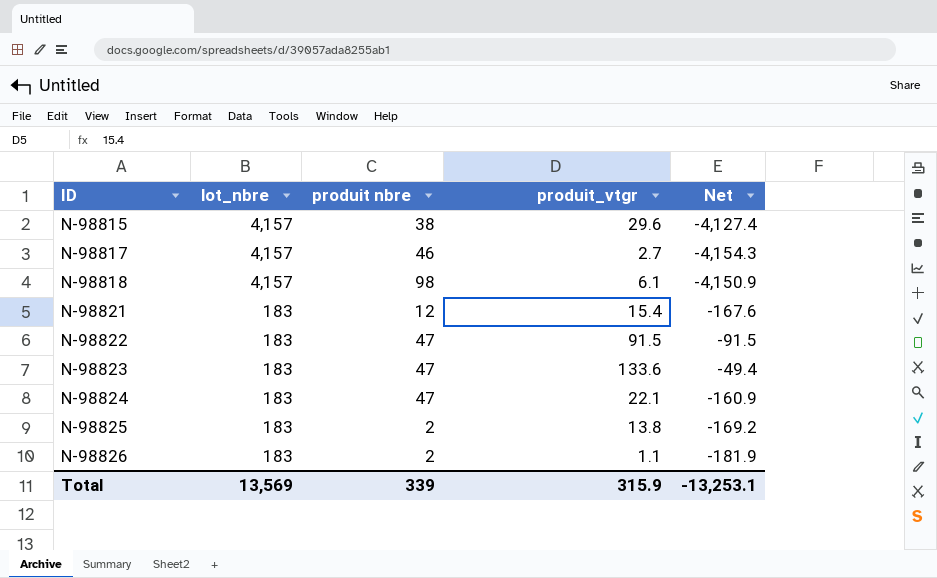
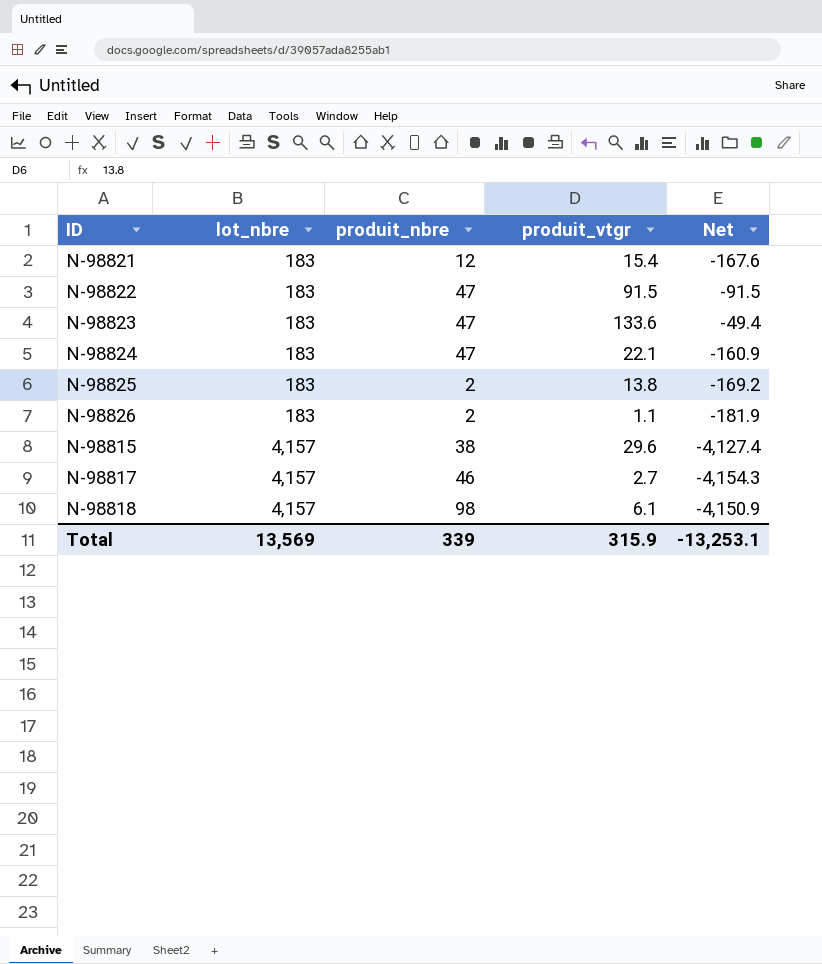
row order: ID ascending -> lot_nbre ascending
column name: produit nbre -> produit_nbre

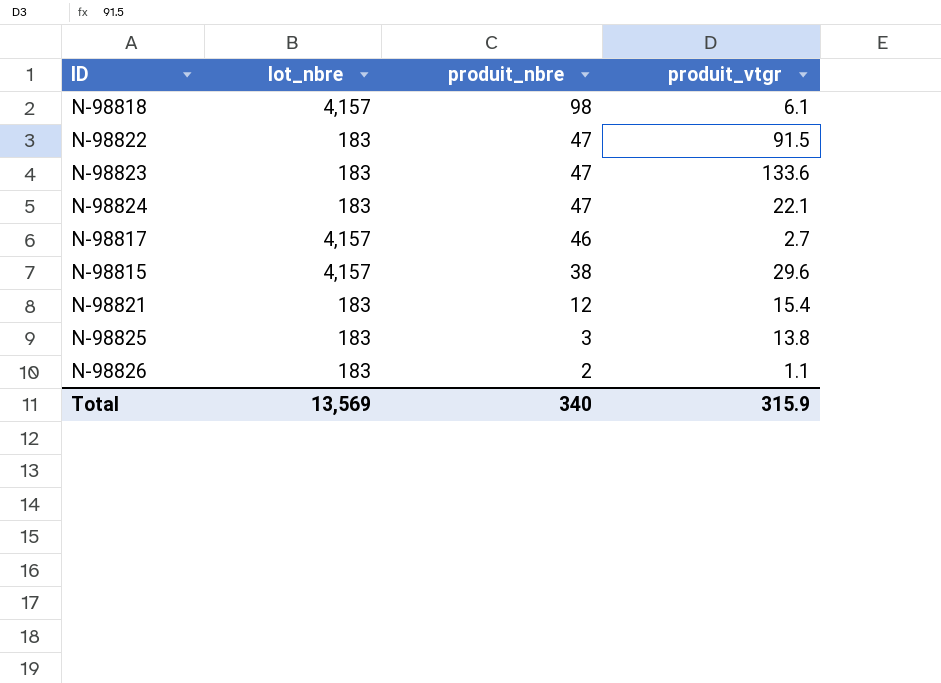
row order: lot_nbre ascending -> produit_nbre descending
column Net | formula: [produit_vtgr] - [lot_nbre] -> none
N-98825 | produit_nbre: 2 -> 3
Total | produit_nbre: 339 -> 340

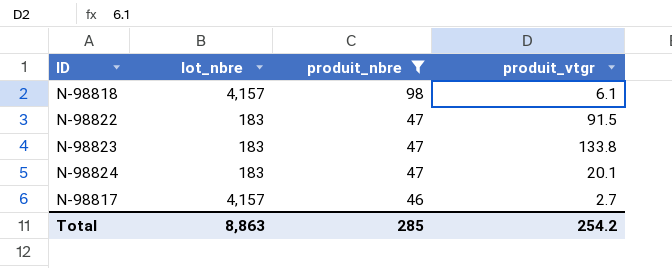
filter: none -> produit_nbre >= 46
N-98823 | produit_vtgr: 133.6 -> 133.8
N-98824 | produit_vtgr: 22.1 -> 20.1
Total | lot_nbre: 13,569 -> 8,863
Total | produit_nbre: 340 -> 285
Total | produit_vtgr: 315.9 -> 254.2

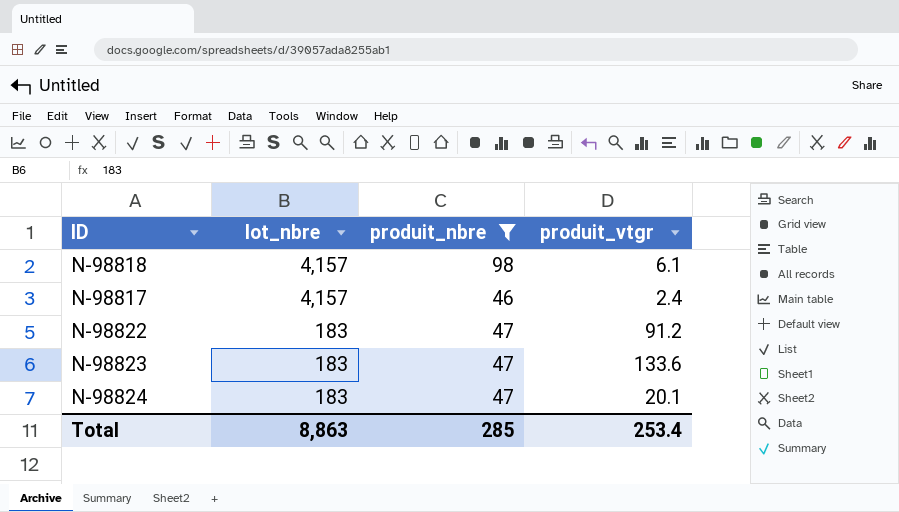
row order: produit_nbre descending -> lot_nbre descending
N-98817 | produit_vtgr: 2.7 -> 2.4
N-98822 | produit_vtgr: 91.5 -> 91.2
N-98823 | produit_vtgr: 133.8 -> 133.6
Total | produit_vtgr: 254.2 -> 253.4

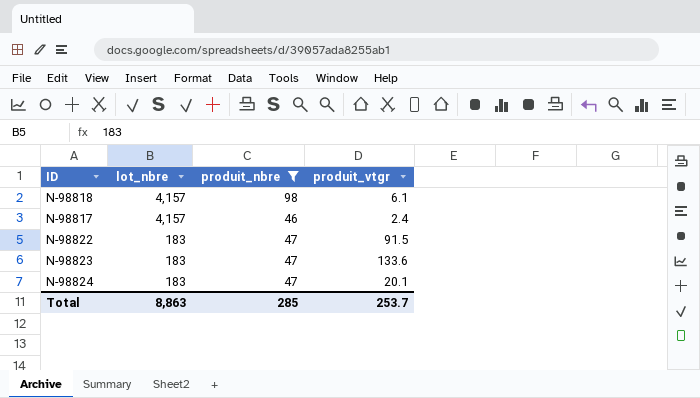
N-98822 | produit_vtgr: 91.2 -> 91.5
Total | produit_vtgr: 253.4 -> 253.7

